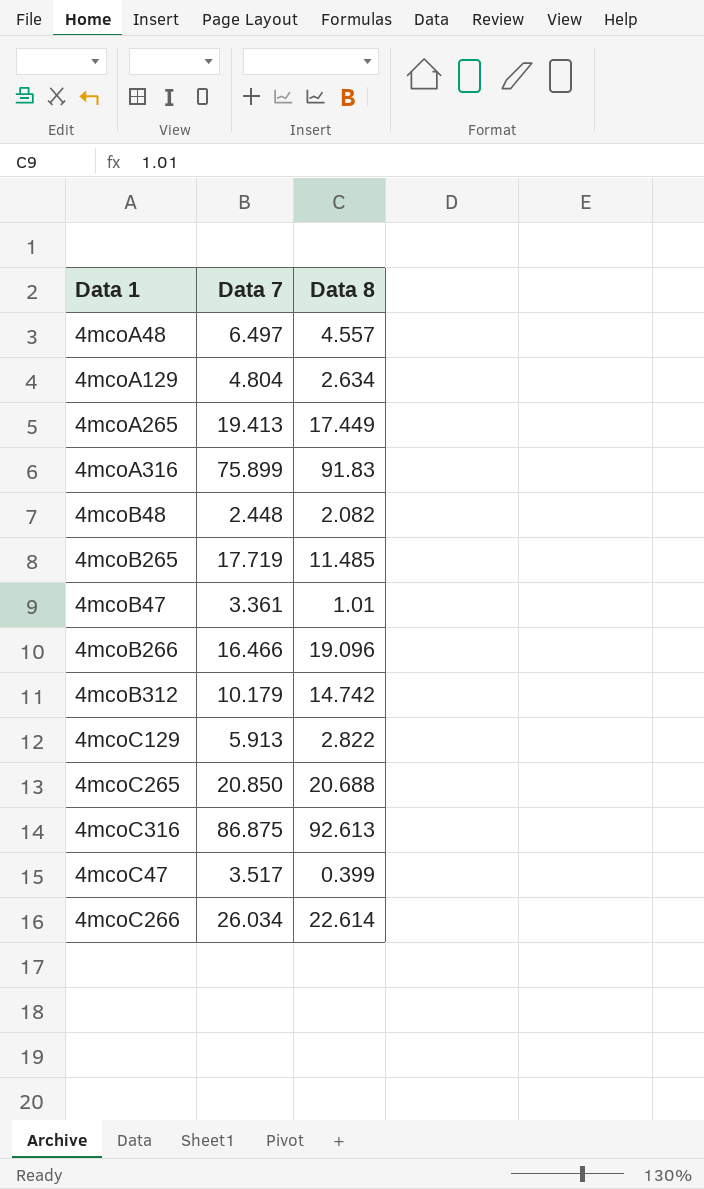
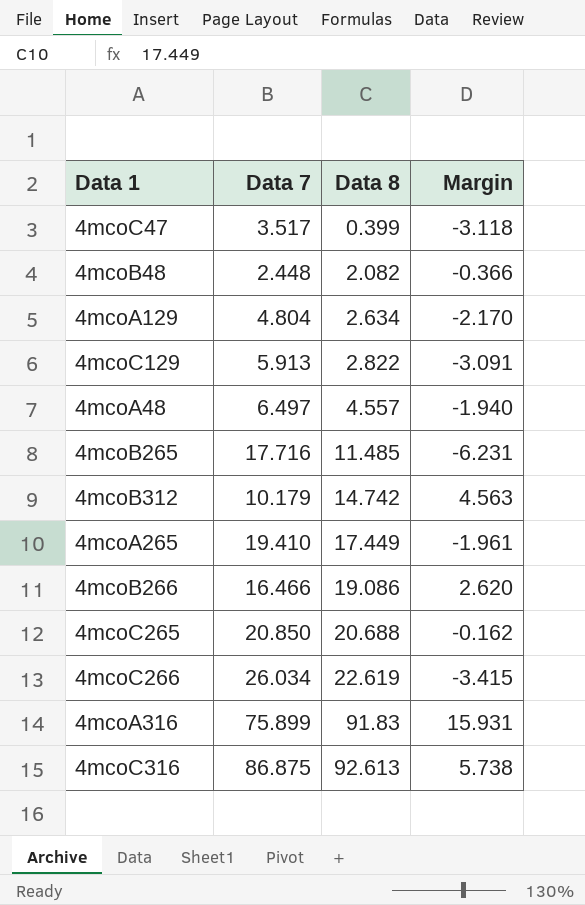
row order: none -> Data 8 ascending
column Margin | formula: none -> [Data 8] - [Data 7]
row 4mcoB47: 3.361 | 1.01 -> none
4mcoB265 | Data 7: 17.719 -> 17.716
4mcoA265 | Data 7: 19.413 -> 19.410
4mcoB266 | Data 8: 19.096 -> 19.086
4mcoC266 | Data 8: 22.614 -> 22.619

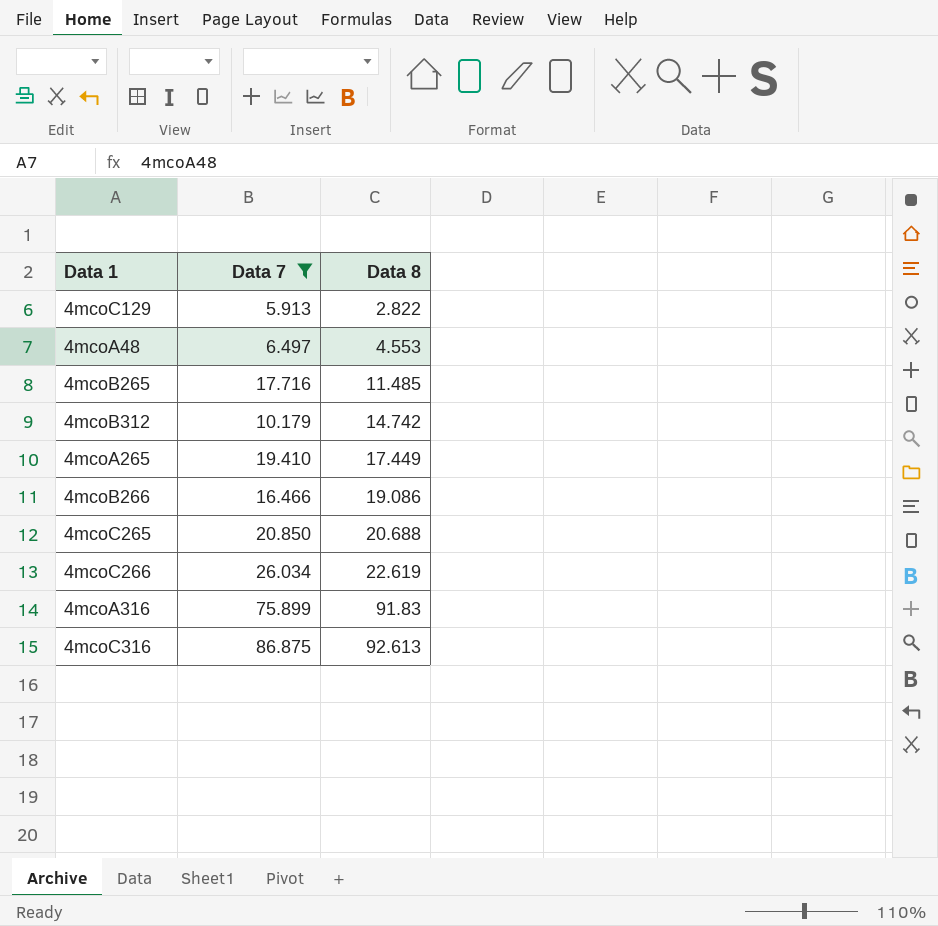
filter: none -> Data 7 >= 5.913
column Margin | formula: [Data 8] - [Data 7] -> none
4mcoA48 | Data 8: 4.557 -> 4.553

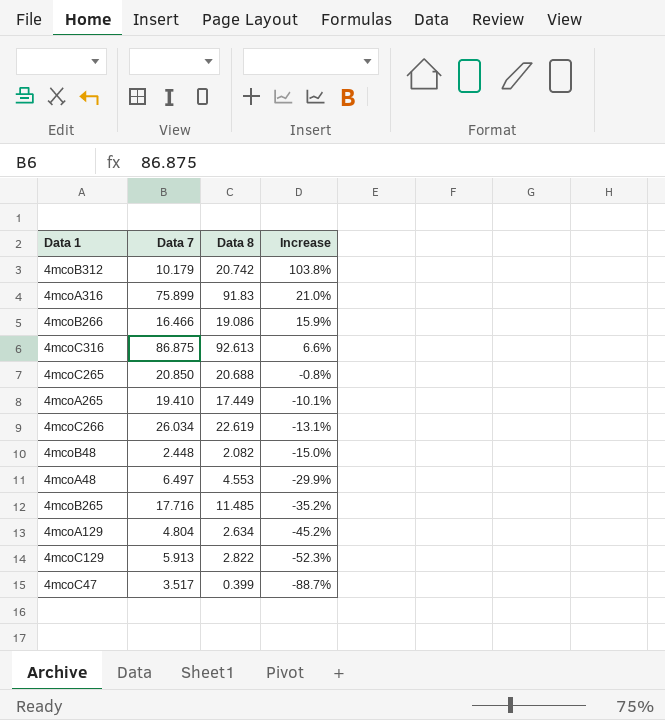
filter: Data 7 >= 5.913 -> none
row order: Data 8 ascending -> Increase descending
column Increase | formula: none -> ([Data 8] - [Data 7]) / [Data 7]
4mcoB312 | Data 8: 14.742 -> 20.742

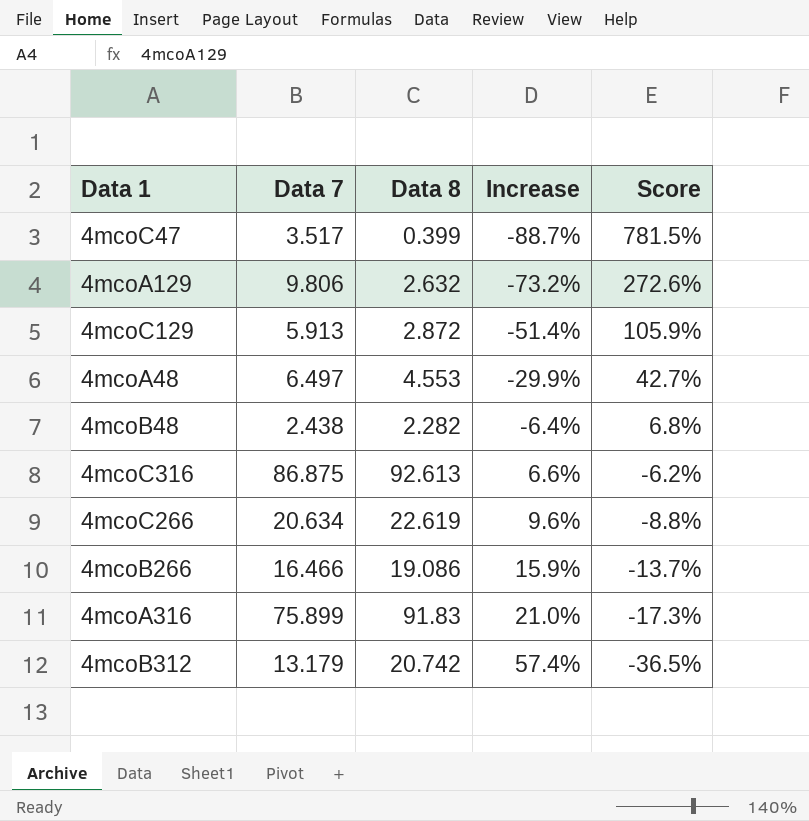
row order: Increase descending -> Increase ascending
column Score | formula: none -> ([Data 7] - [Data 8]) / [Data 8]
row 4mcoC265: 20.850 | 20.688 | -0.8% -> none
row 4mcoA265: 19.410 | 17.449 | -10.1% -> none
row 4mcoB265: 17.716 | 11.485 | -35.2% -> none
4mcoA129 | Data 7: 4.804 -> 9.806
4mcoA129 | Data 8: 2.634 -> 2.632
4mcoA129 | Increase: -45.2% -> -73.2%
4mcoC129 | Data 8: 2.822 -> 2.872
4mcoC129 | Increase: -52.3% -> -51.4%
4mcoB48 | Data 7: 2.448 -> 2.438
4mcoB48 | Data 8: 2.082 -> 2.282
4mcoB48 | Increase: -15.0% -> -6.4%
4mcoC266 | Data 7: 26.034 -> 20.634
4mcoC266 | Increase: -13.1% -> 9.6%
4mcoB312 | Data 7: 10.179 -> 13.179
4mcoB312 | Increase: 103.8% -> 57.4%

